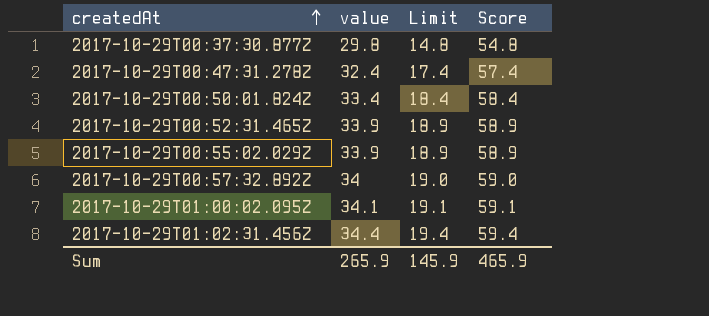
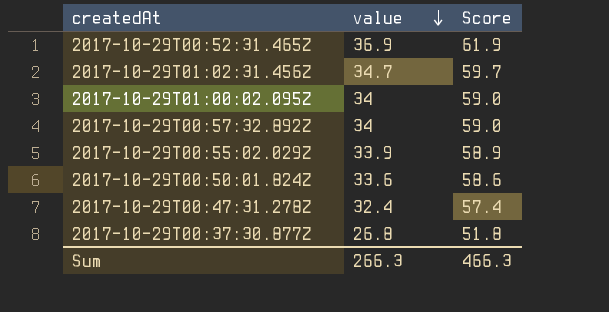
row order: createdAt ascending -> value descending
column Limit | formula: [value] - 15 -> none
2017-10-29T00:52:31.465Z | value: 33.9 -> 36.9
2017-10-29T00:52:31.465Z | Score: 58.9 -> 61.9
2017-10-29T01:02:31.456Z | value: 34.4 -> 34.7
2017-10-29T01:02:31.456Z | Score: 59.4 -> 59.7
2017-10-29T01:00:02.095Z | value: 34.1 -> 34
2017-10-29T01:00:02.095Z | Score: 59.1 -> 59.0
2017-10-29T00:50:01.824Z | value: 33.4 -> 33.6
2017-10-29T00:50:01.824Z | Score: 58.4 -> 58.6
2017-10-29T00:37:30.877Z | value: 29.8 -> 26.8
2017-10-29T00:37:30.877Z | Score: 54.8 -> 51.8
Sum | value: 265.9 -> 266.3
Sum | Score: 465.9 -> 466.3

